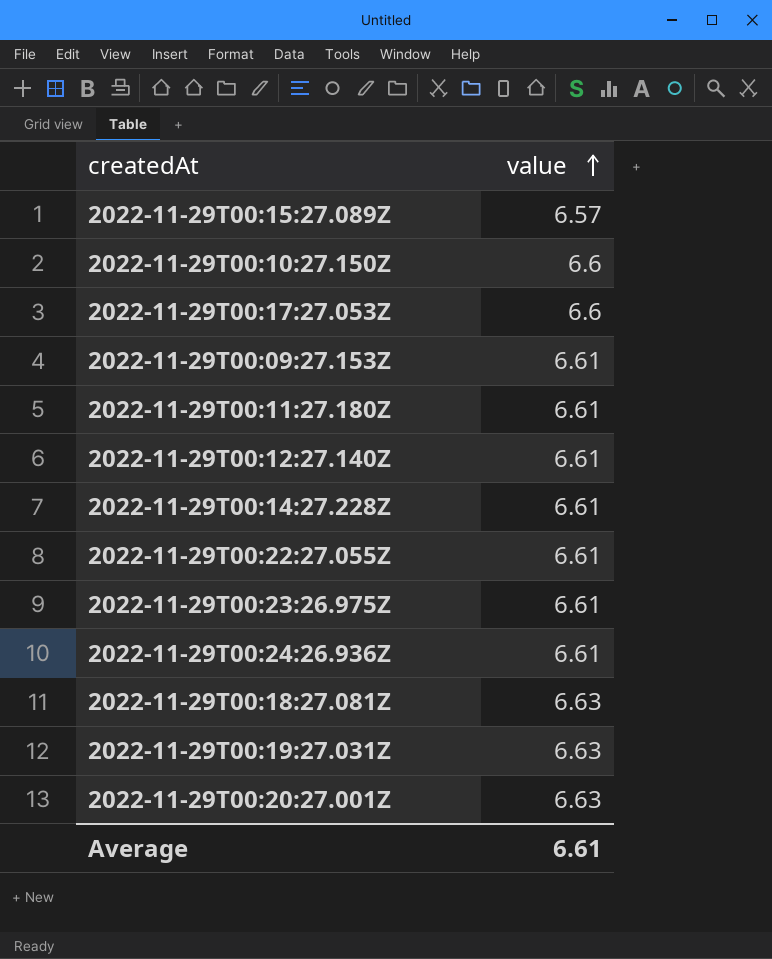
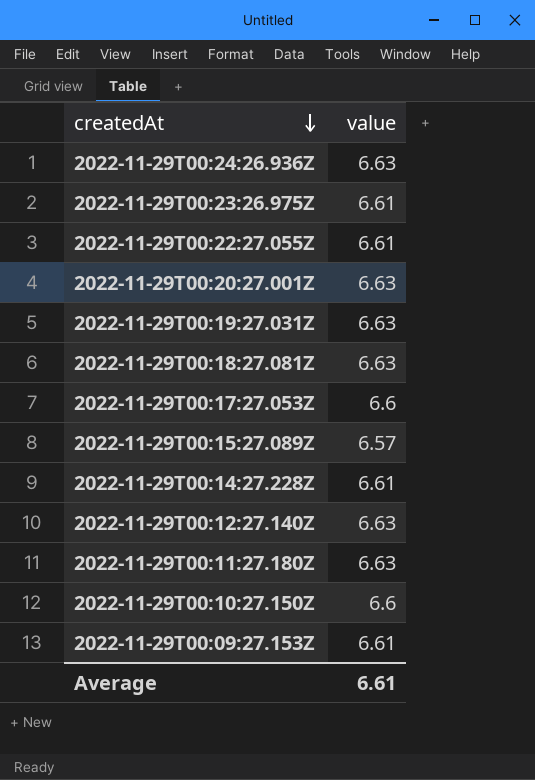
row order: value ascending -> createdAt descending
2022-11-29T00:24:26.936Z | value: 6.61 -> 6.63
2022-11-29T00:12:27.140Z | value: 6.61 -> 6.63
2022-11-29T00:11:27.180Z | value: 6.61 -> 6.63

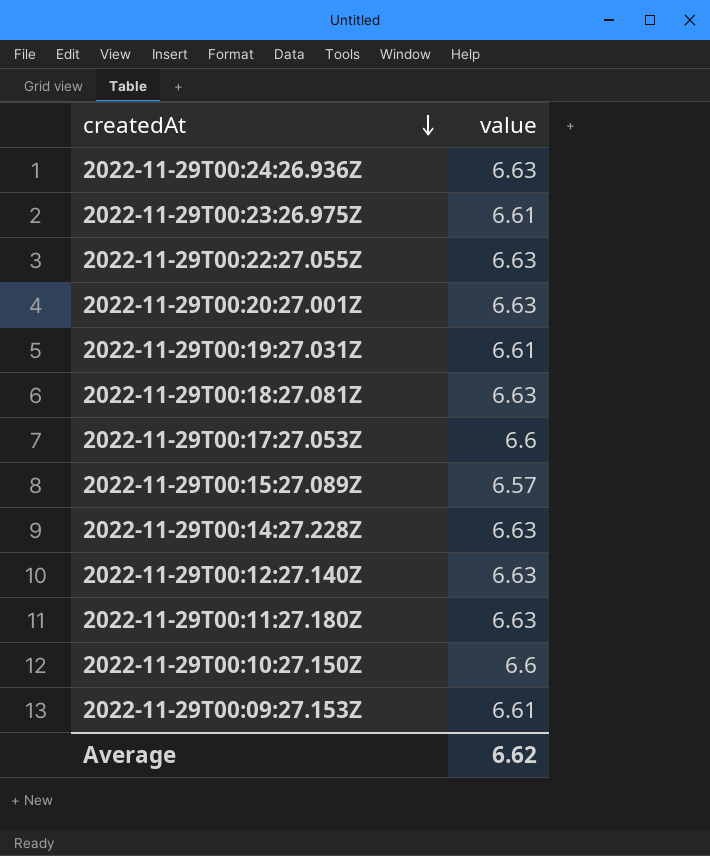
2022-11-29T00:22:27.055Z | value: 6.61 -> 6.63
2022-11-29T00:19:27.031Z | value: 6.63 -> 6.61
2022-11-29T00:14:27.228Z | value: 6.61 -> 6.63
Average | value: 6.61 -> 6.62

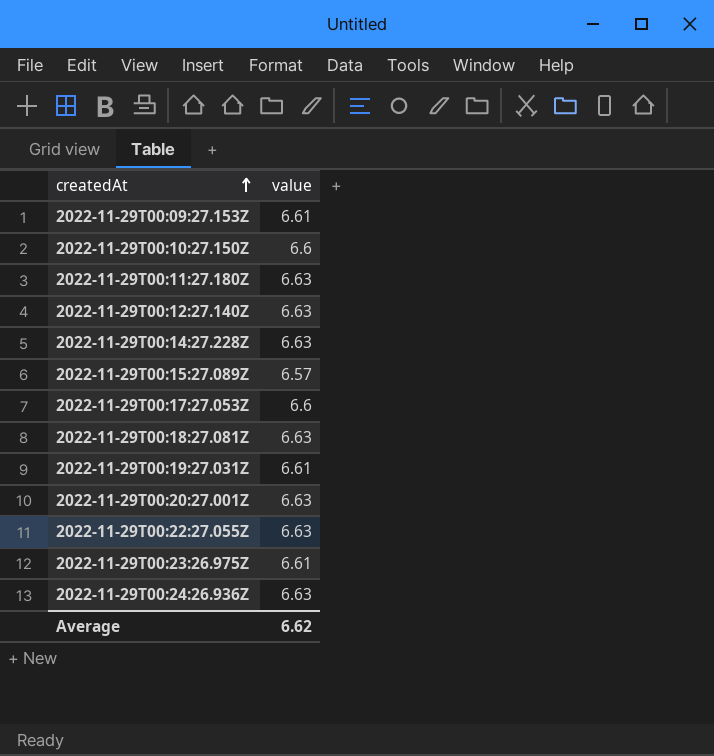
row order: createdAt descending -> createdAt ascending

